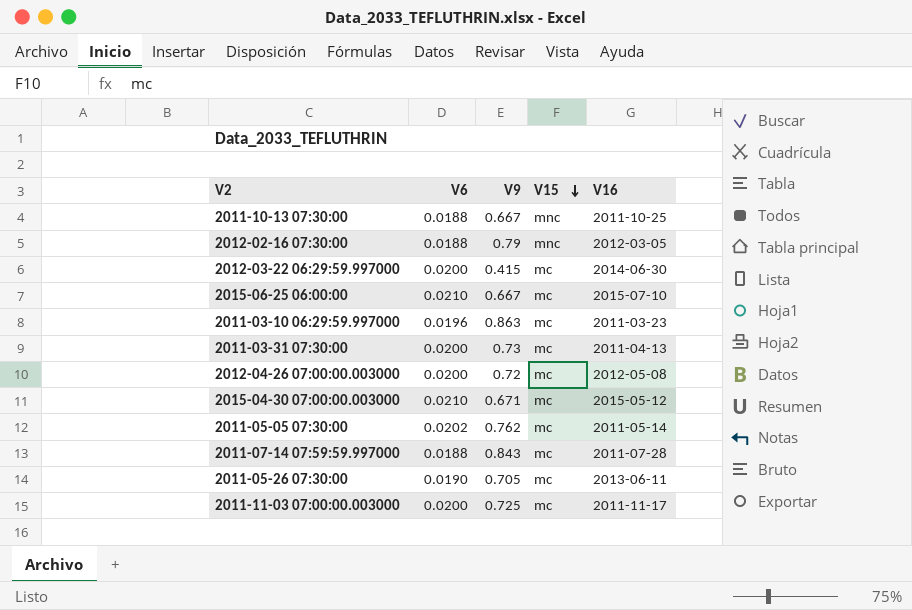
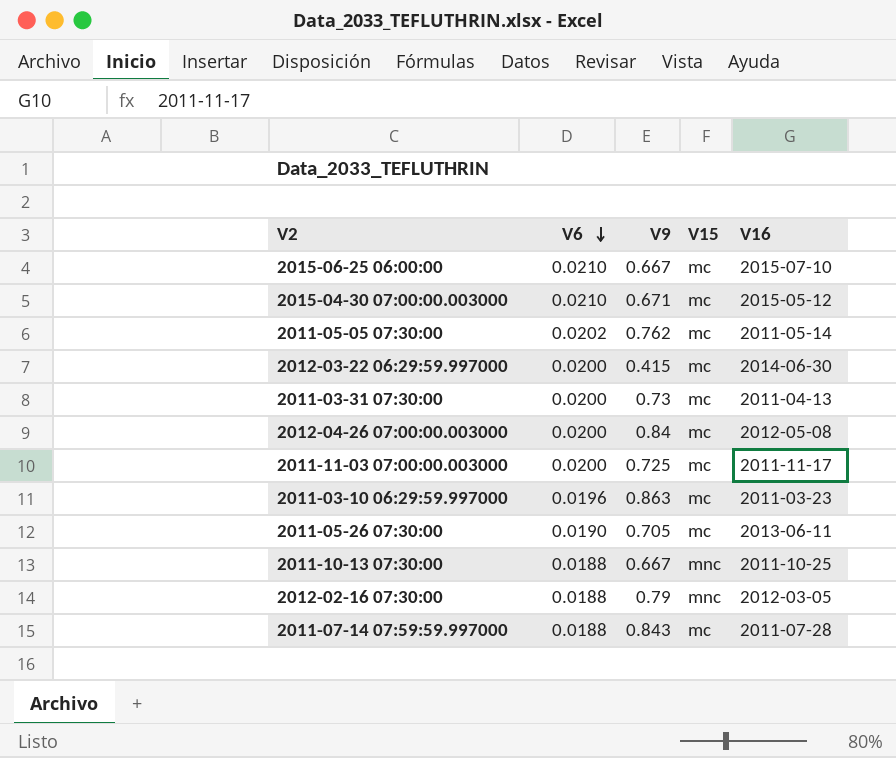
row order: V15 descending -> V6 descending
2012-04-26 07:00:00.003000 | V9: 0.72 -> 0.84

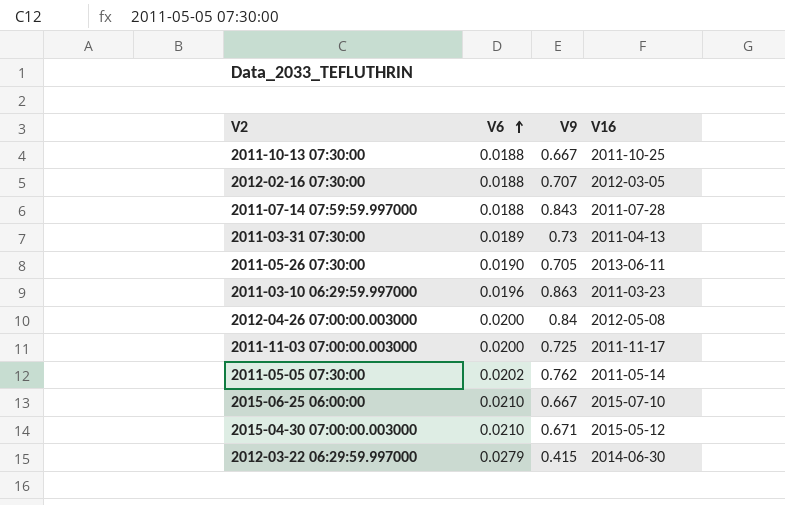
row order: V6 descending -> V6 ascending
column V15 | position: 4 -> none
2012-02-16 07:30:00 | V9: 0.79 -> 0.707
2011-03-31 07:30:00 | V6: 0.0200 -> 0.0189
2012-03-22 06:29:59.997000 | V6: 0.0200 -> 0.0279

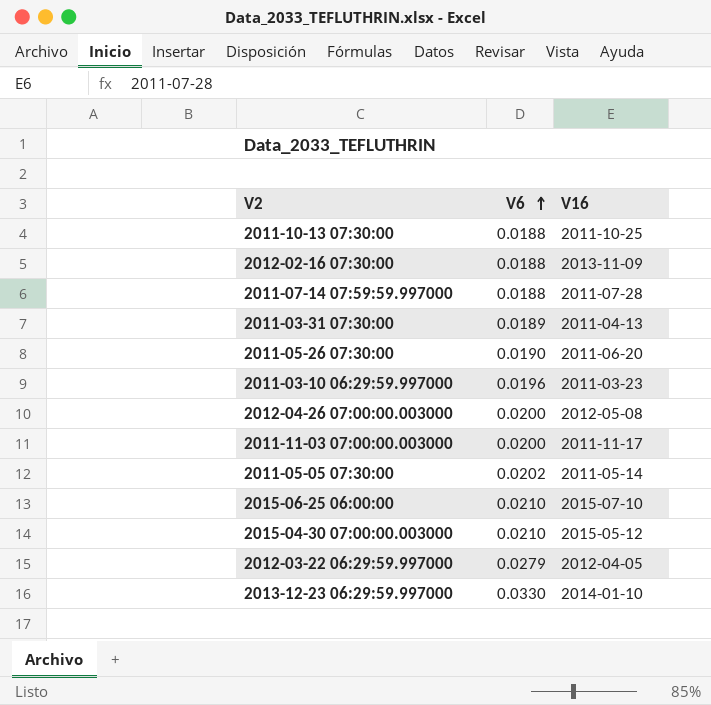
column V9 | position: 3 -> none
2012-02-16 07:30:00 | V16: 2012-03-05 -> 2013-11-09
2011-05-26 07:30:00 | V16: 2013-06-11 -> 2011-06-20
2012-03-22 06:29:59.997000 | V16: 2014-06-30 -> 2012-04-05
row 2013-12-23 06:29:59.997000: none -> 0.0330 | 2014-01-10

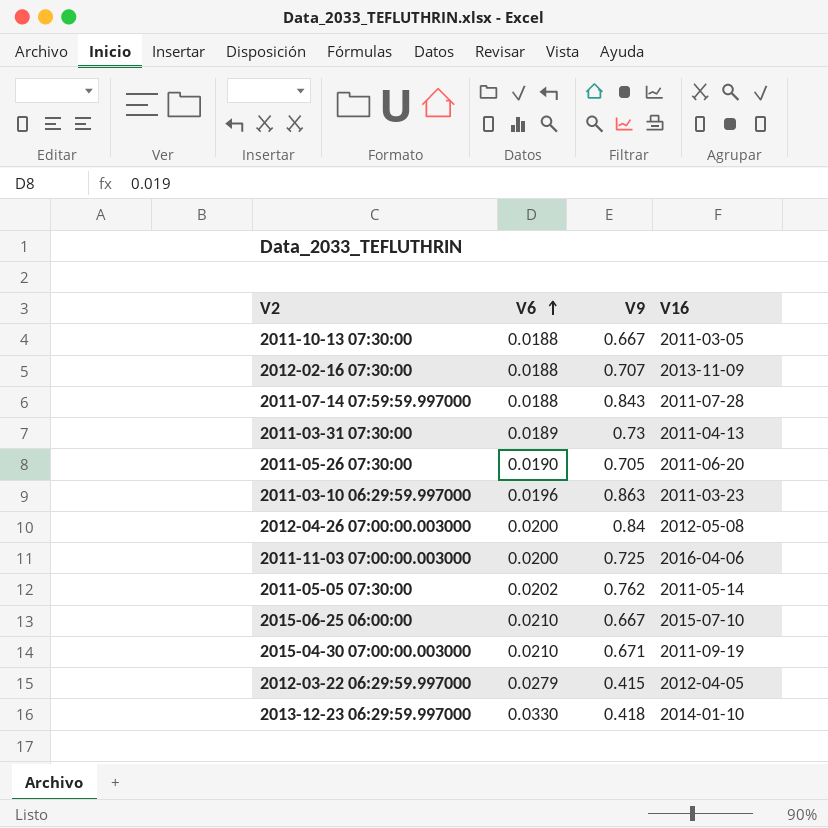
column V9 | position: none -> 3
2011-10-13 07:30:00 | V16: 2011-10-25 -> 2011-03-05
2011-11-03 07:00:00.003000 | V16: 2011-11-17 -> 2016-04-06
2015-04-30 07:00:00.003000 | V16: 2015-05-12 -> 2011-09-19

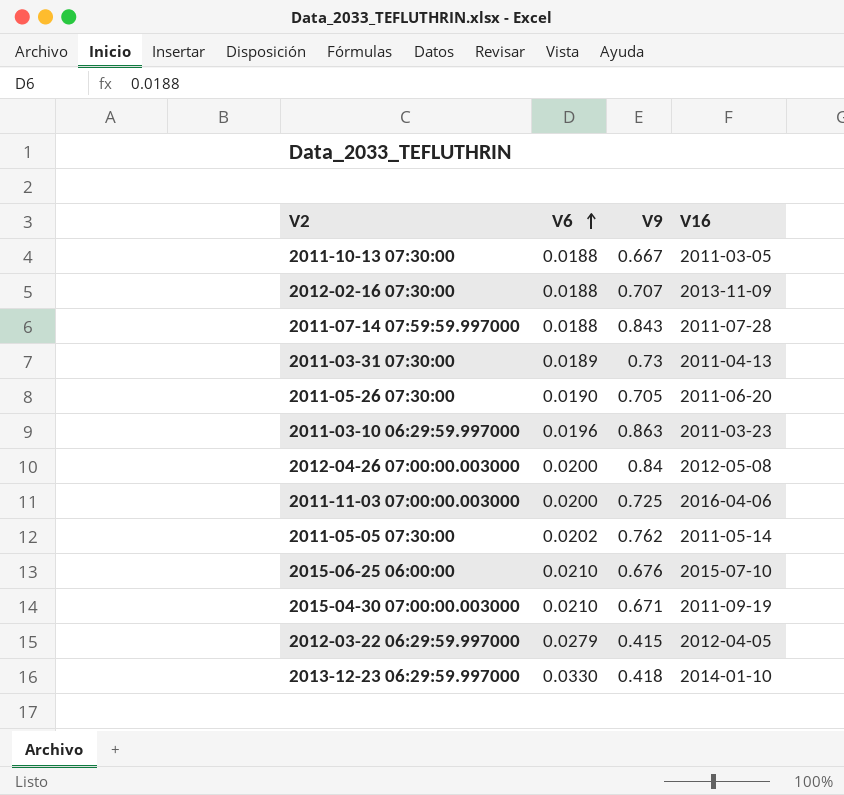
2015-06-25 06:00:00 | V9: 0.667 -> 0.676

